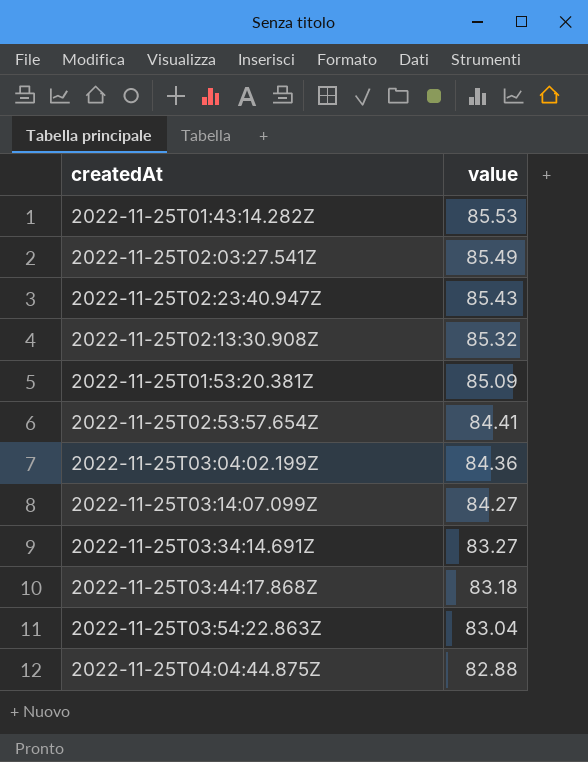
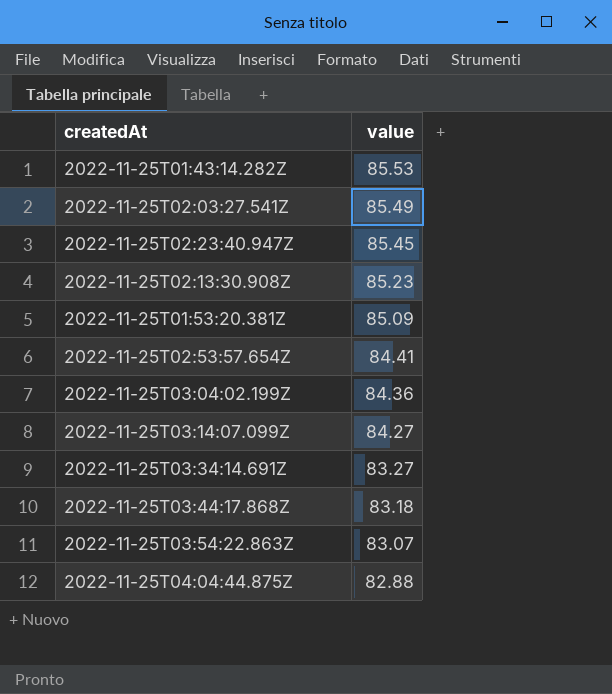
2022-11-25T02:23:40.947Z | value: 85.43 -> 85.45
2022-11-25T02:13:30.908Z | value: 85.32 -> 85.23
2022-11-25T03:54:22.863Z | value: 83.04 -> 83.07

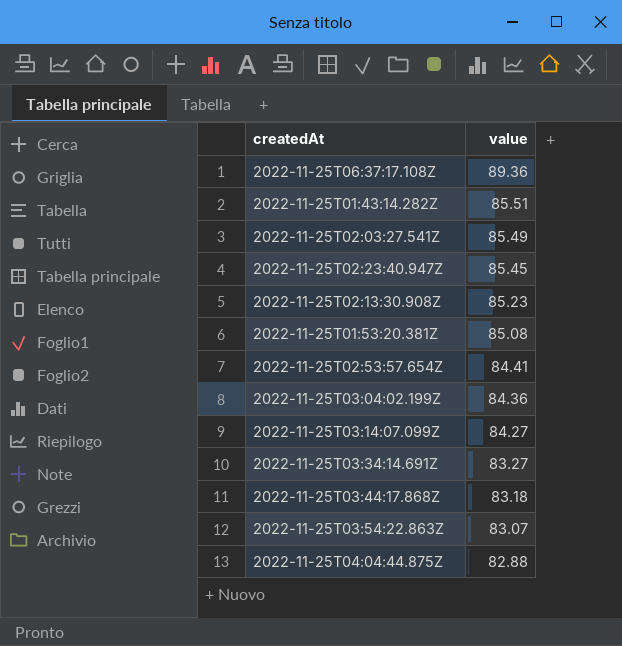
row 2022-11-25T06:37:17.108Z: none -> 89.36
2022-11-25T01:43:14.282Z | value: 85.53 -> 85.51
2022-11-25T01:53:20.381Z | value: 85.09 -> 85.08

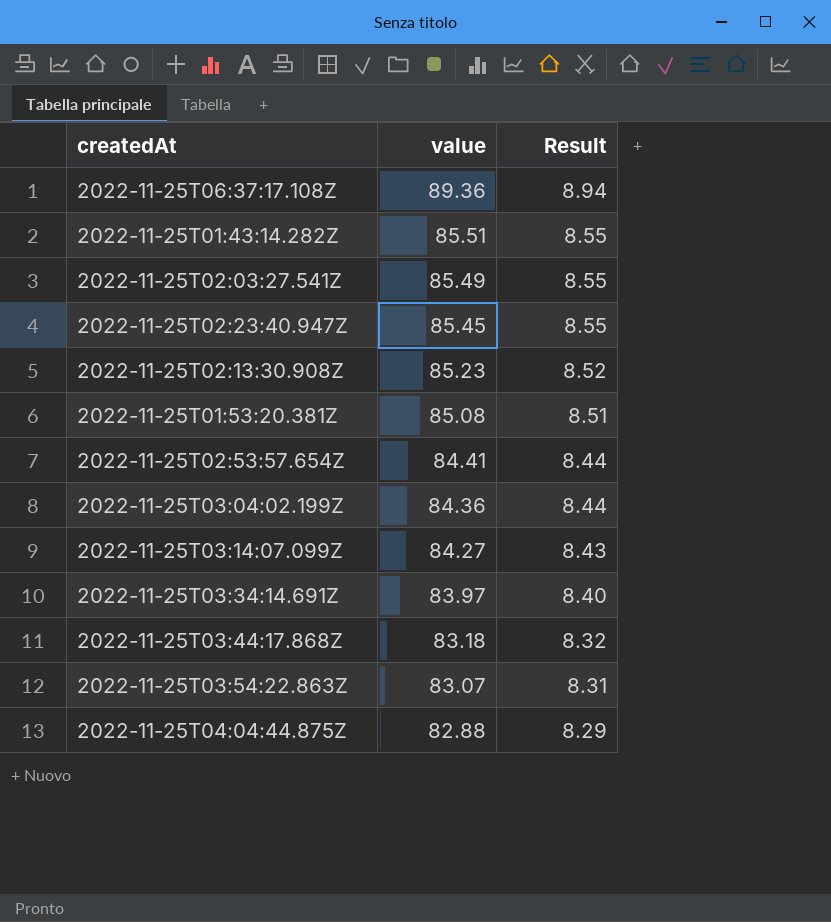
column Result | formula: none -> [value] * 0.1
2022-11-25T03:34:14.691Z | value: 83.27 -> 83.97

